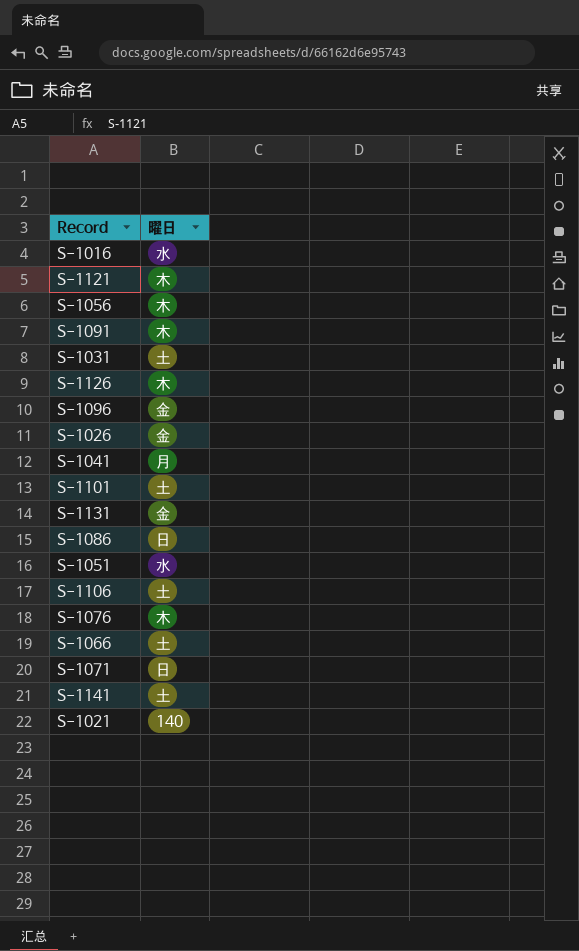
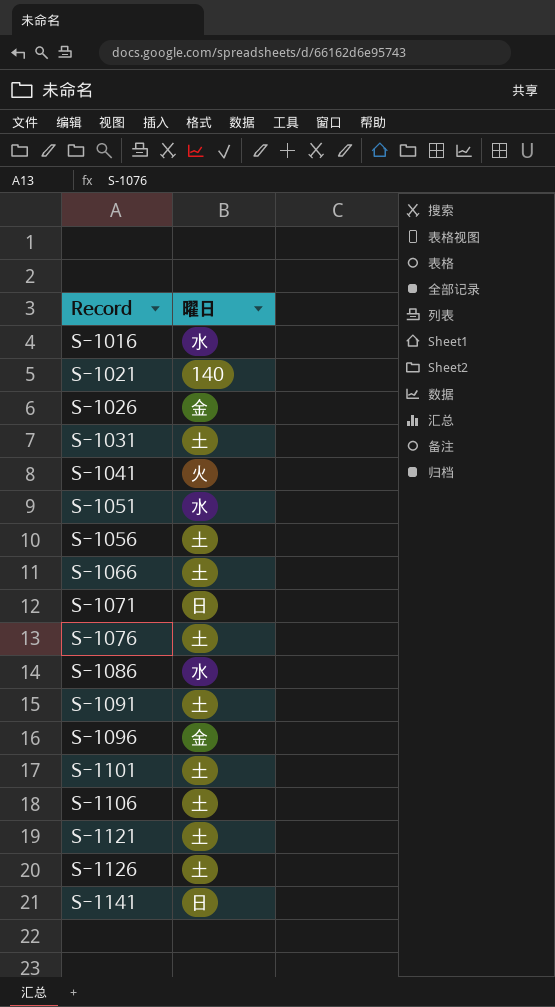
row order: none -> Record ascending
row S-1131: 金 -> none
S-1041 | 曜日: 月 -> 火
S-1056 | 曜日: 木 -> 土
S-1076 | 曜日: 木 -> 土
S-1086 | 曜日: 日 -> 水
S-1091 | 曜日: 木 -> 土
S-1121 | 曜日: 木 -> 土
S-1126 | 曜日: 木 -> 土
S-1141 | 曜日: 土 -> 日

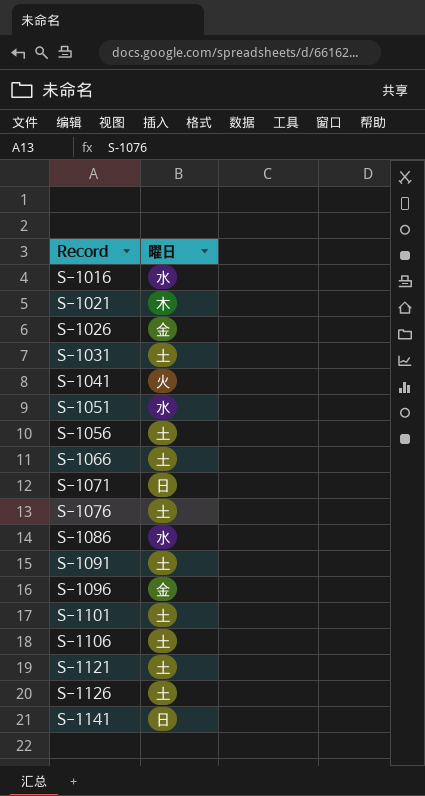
S-1021 | 曜日: 140 -> 木

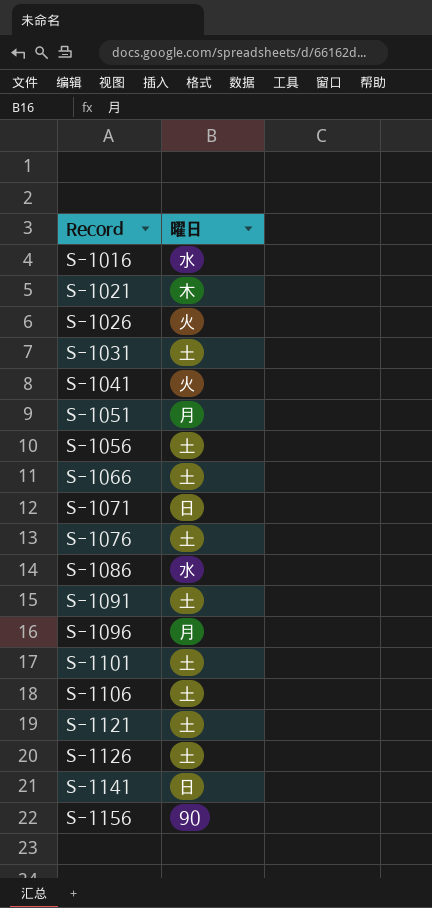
S-1026 | 曜日: 金 -> 火
S-1051 | 曜日: 水 -> 月
S-1096 | 曜日: 金 -> 月
row S-1156: none -> 90

